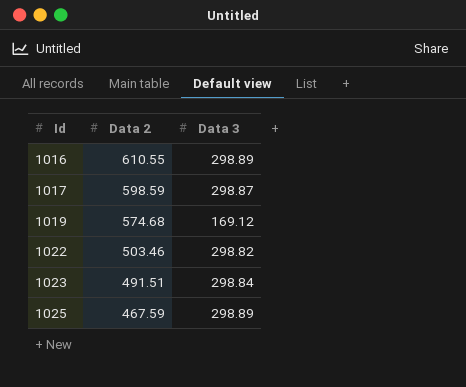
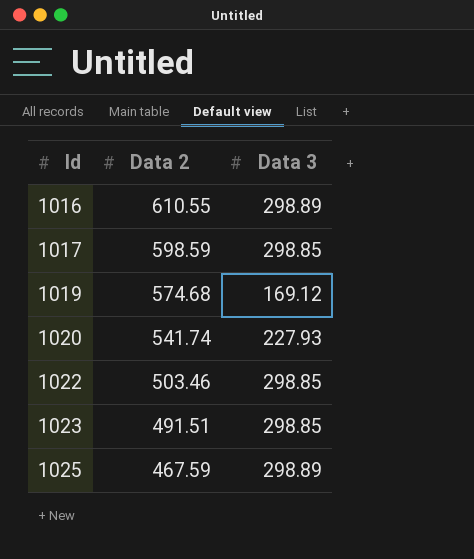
1017 | Data 3: 298.87 -> 298.85
row 1020: none -> 541.74 | 227.93
1022 | Data 3: 298.82 -> 298.85
1023 | Data 3: 298.84 -> 298.85

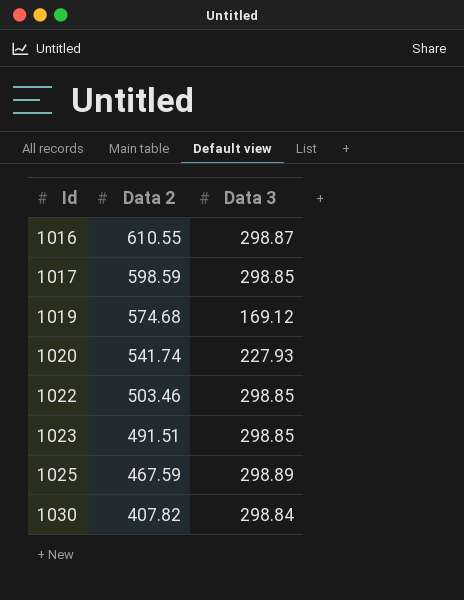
1016 | Data 3: 298.89 -> 298.87
row 1030: none -> 407.82 | 298.84

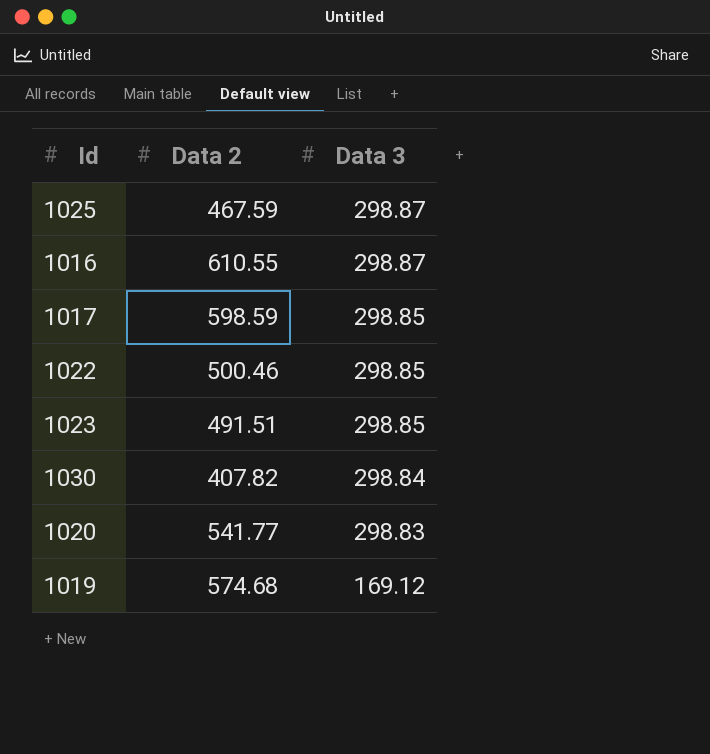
row order: Id ascending -> Data 3 descending
1025 | Data 3: 298.89 -> 298.87
1022 | Data 2: 503.46 -> 500.46
1020 | Data 2: 541.74 -> 541.77
1020 | Data 3: 227.93 -> 298.83

